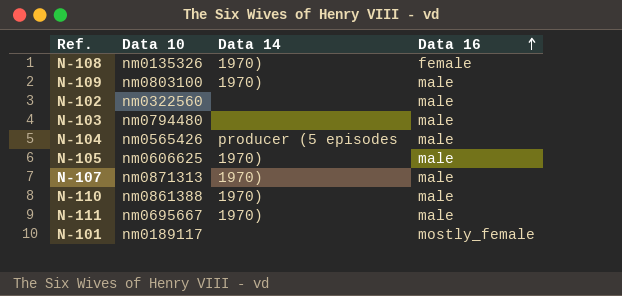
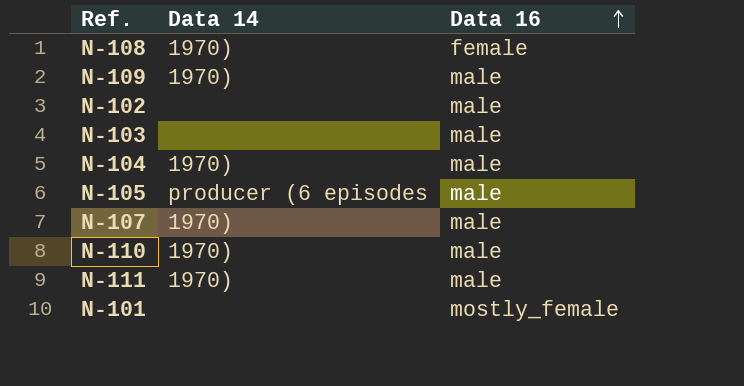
column Data 10 | position: 2 -> none
N-104 | Data 14: producer (5 episodes -> 1970)
N-105 | Data 14: 1970) -> producer (6 episodes

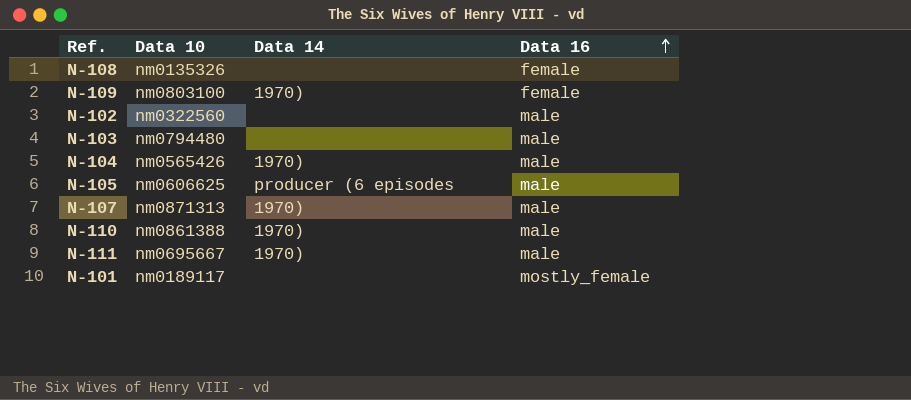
column Data 10 | position: none -> 2
N-108 | Data 14: 1970) -> none
N-109 | Data 16: male -> female

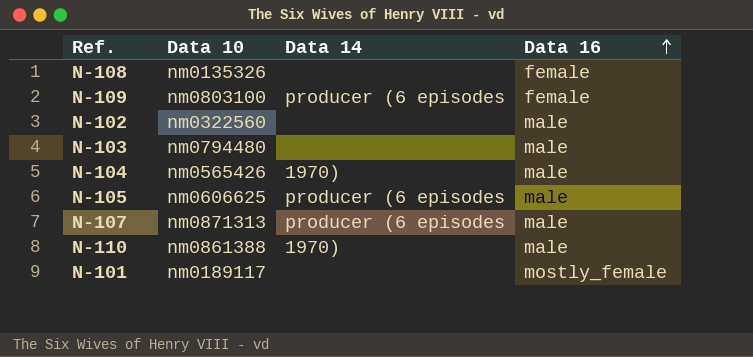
row N-111: nm0695667 | 1970) | male -> none
N-109 | Data 14: 1970) -> producer (6 episodes
N-107 | Data 14: 1970) -> producer (6 episodes

